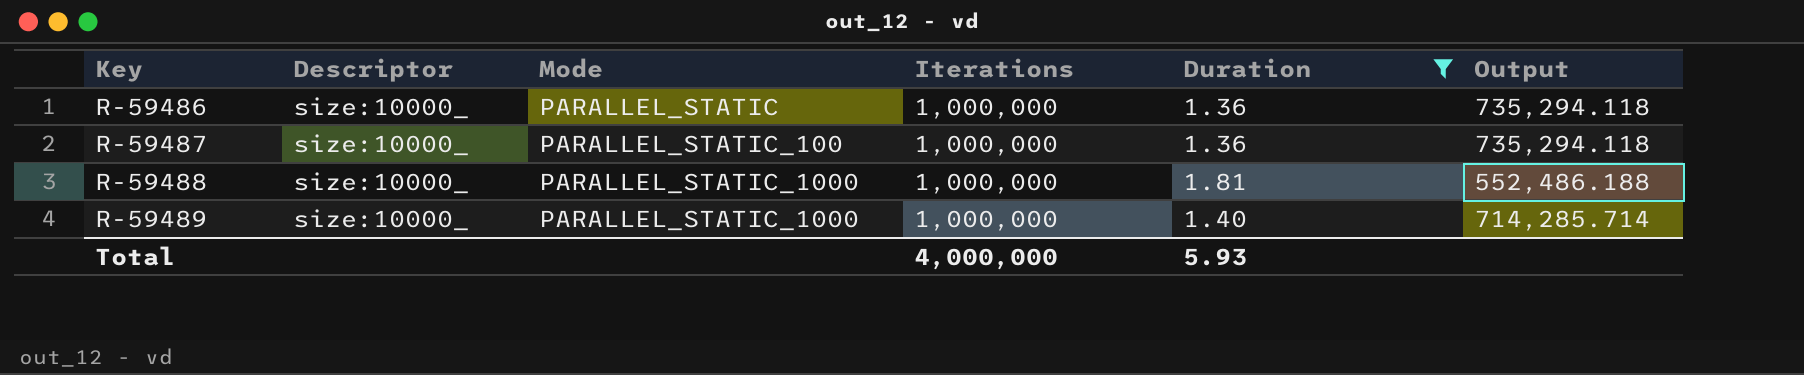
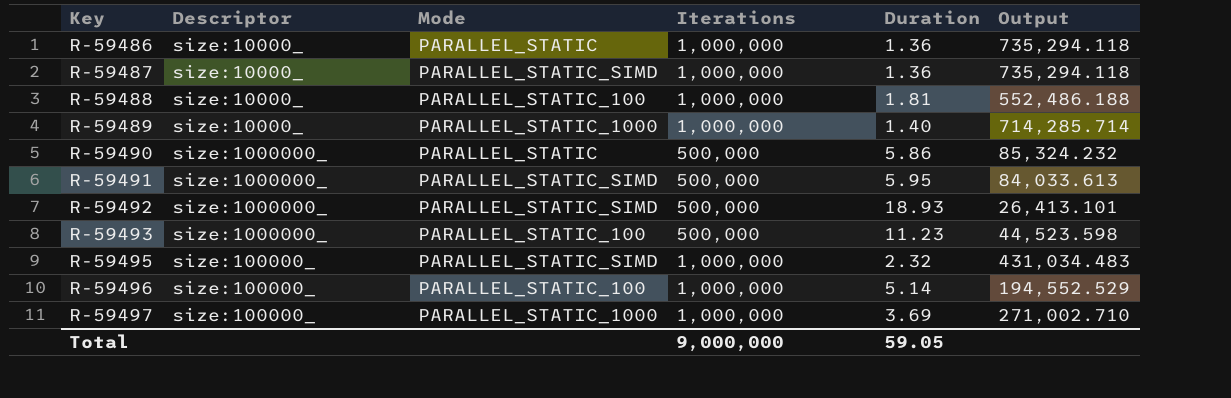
filter: Duration <= 1.81 -> none
R-59487 | Mode: PARALLEL_STATIC_100 -> PARALLEL_STATIC_SIMD
R-59488 | Mode: PARALLEL_STATIC_1000 -> PARALLEL_STATIC_100
Total | Iterations: 4,000,000 -> 9,000,000
Total | Duration: 5.93 -> 59.05

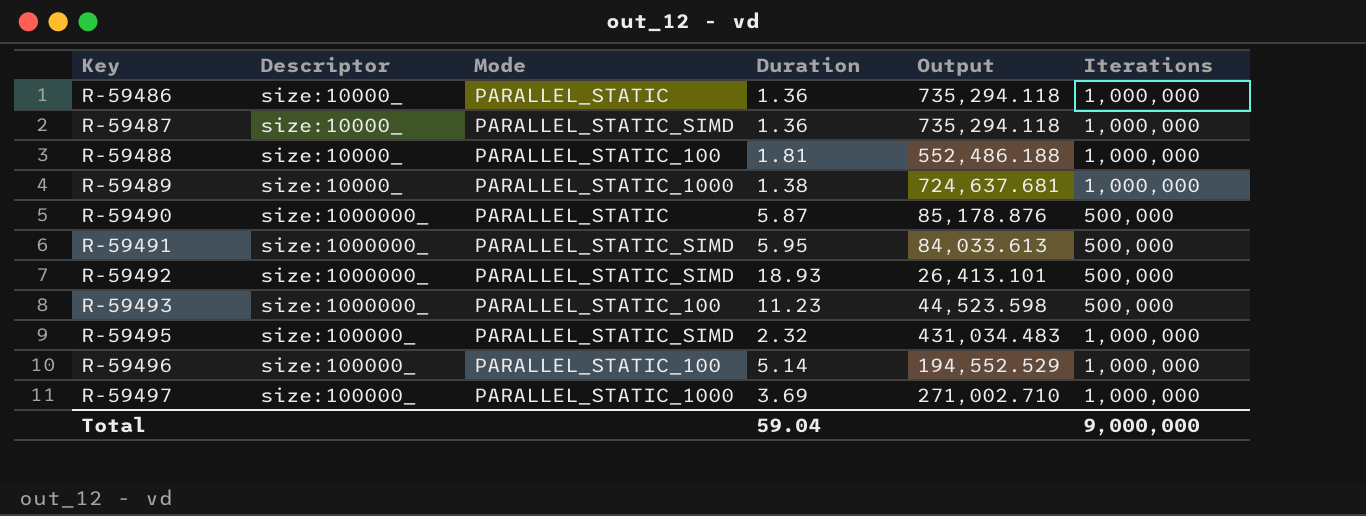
column Iterations | position: 4 -> 6
R-59489 | Duration: 1.40 -> 1.38
R-59489 | Output: 714,285.714 -> 724,637.681
R-59490 | Duration: 5.86 -> 5.87
R-59490 | Output: 85,324.232 -> 85,178.876
Total | Duration: 59.05 -> 59.04

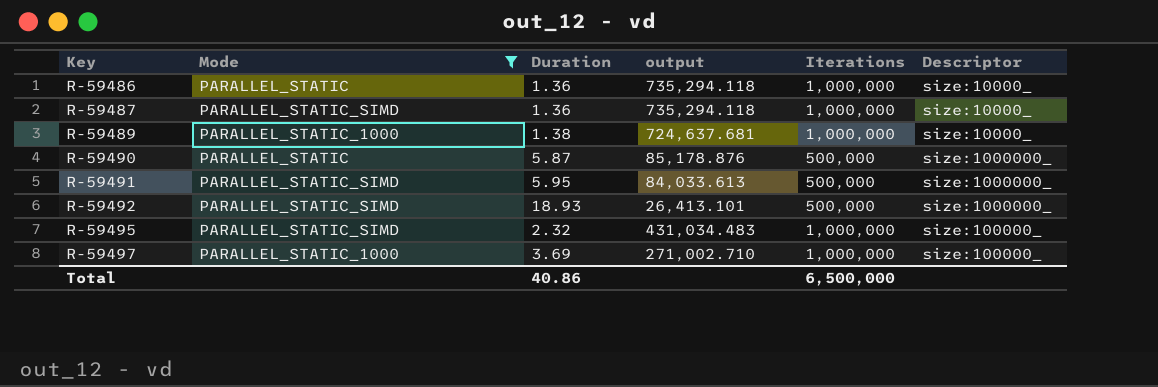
filter: none -> Mode != PARALLEL_STATIC_100
column name: Output -> output
column Descriptor | position: 2 -> 6
Total | Duration: 59.04 -> 40.86
Total | Iterations: 9,000,000 -> 6,500,000

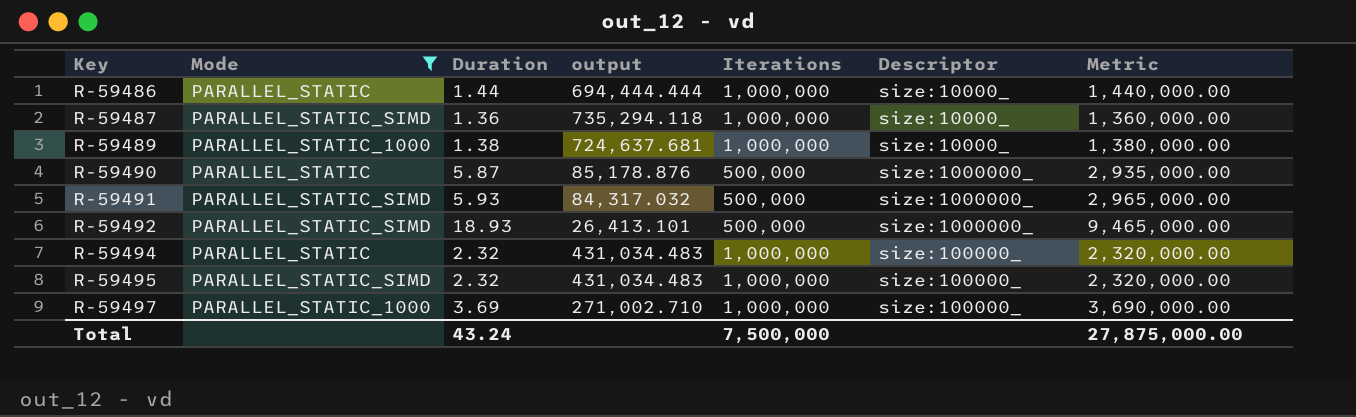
column Metric | formula: none -> [Duration] * [Iterations]
R-59486 | Duration: 1.36 -> 1.44
R-59486 | output: 735,294.118 -> 694,444.444
R-59491 | Duration: 5.95 -> 5.93
R-59491 | output: 84,033.613 -> 84,317.032
row R-59494: none -> PARALLEL_STATIC | 2.32 | 431,034.483 | 1,000,000 | size:100000_ | 2,320,000.00
Total | Duration: 40.86 -> 43.24
Total | Iterations: 6,500,000 -> 7,500,000

